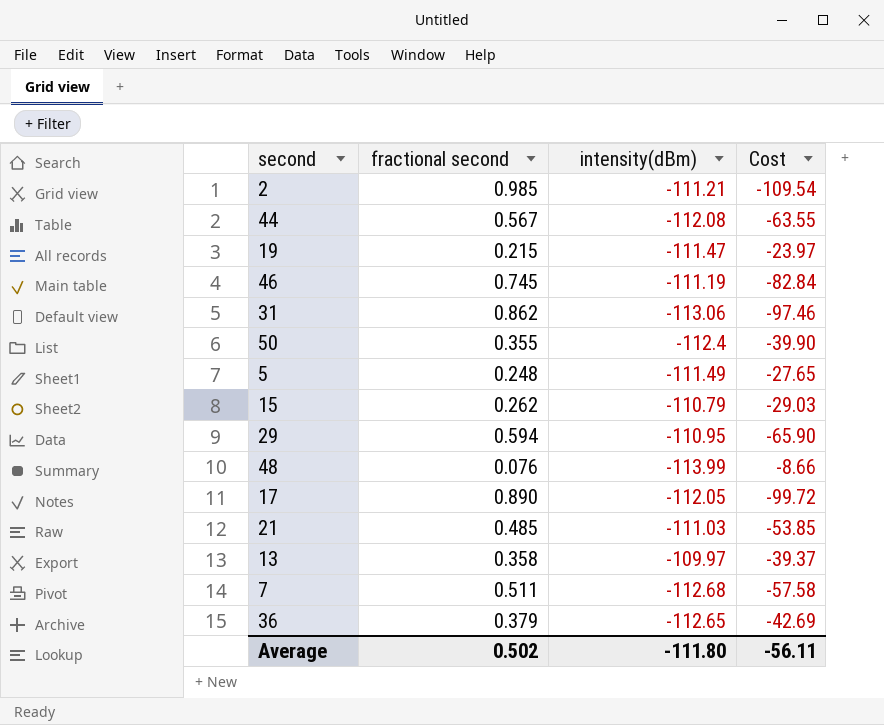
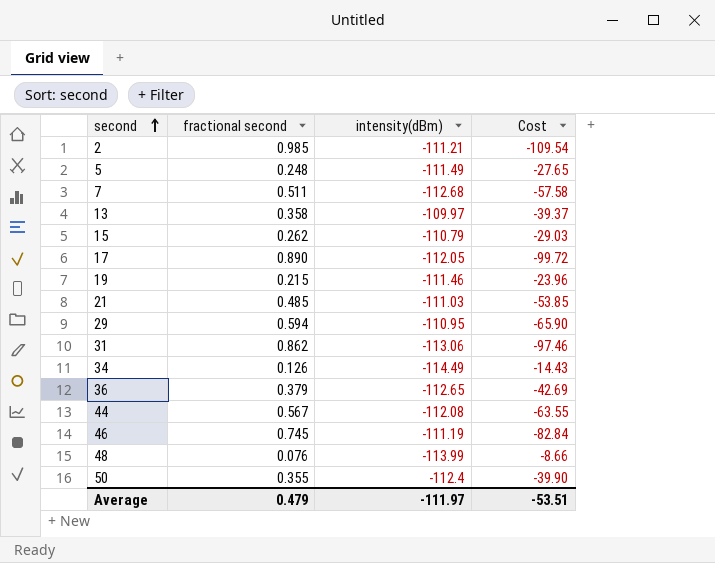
row order: none -> second ascending
19 | intensity(dBm): -111.47 -> -111.46
19 | Cost: -23.97 -> -23.96
row 34: none -> 0.126 | -114.49 | -14.43
Average | fractional second: 0.502 -> 0.479
Average | intensity(dBm): -111.80 -> -111.97
Average | Cost: -56.11 -> -53.51

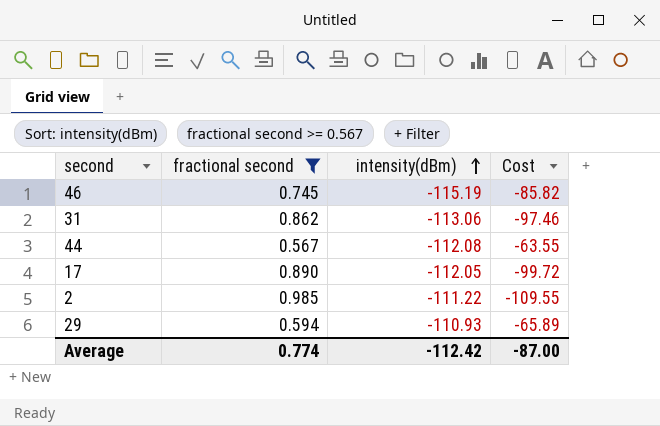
filter: none -> fractional second >= 0.567
row order: second ascending -> intensity(dBm) ascending
46 | intensity(dBm): -111.19 -> -115.19
46 | Cost: -82.84 -> -85.82
2 | intensity(dBm): -111.21 -> -111.22
2 | Cost: -109.54 -> -109.55
29 | intensity(dBm): -110.95 -> -110.93
29 | Cost: -65.90 -> -65.89
Average | fractional second: 0.479 -> 0.774
Average | intensity(dBm): -111.97 -> -112.42
Average | Cost: -53.51 -> -87.00

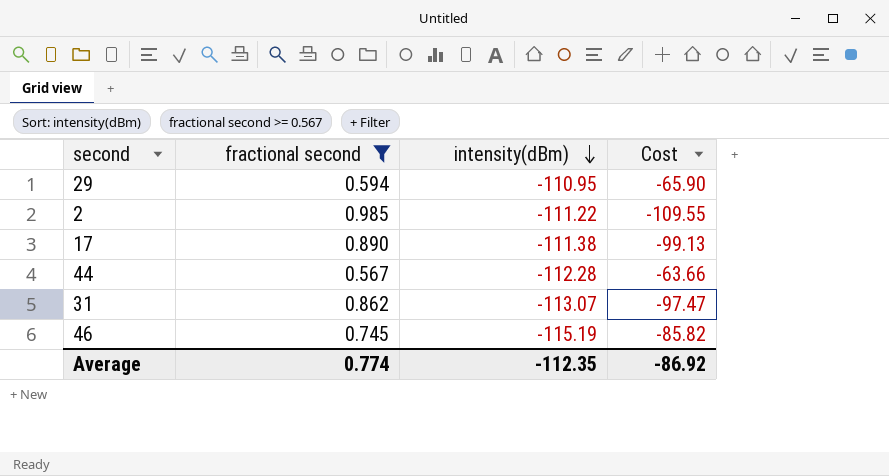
row order: intensity(dBm) ascending -> intensity(dBm) descending
29 | intensity(dBm): -110.93 -> -110.95
29 | Cost: -65.89 -> -65.90
17 | intensity(dBm): -112.05 -> -111.38
17 | Cost: -99.72 -> -99.13
44 | intensity(dBm): -112.08 -> -112.28
44 | Cost: -63.55 -> -63.66
31 | intensity(dBm): -113.06 -> -113.07
31 | Cost: -97.46 -> -97.47
Average | intensity(dBm): -112.42 -> -112.35
Average | Cost: -87.00 -> -86.92

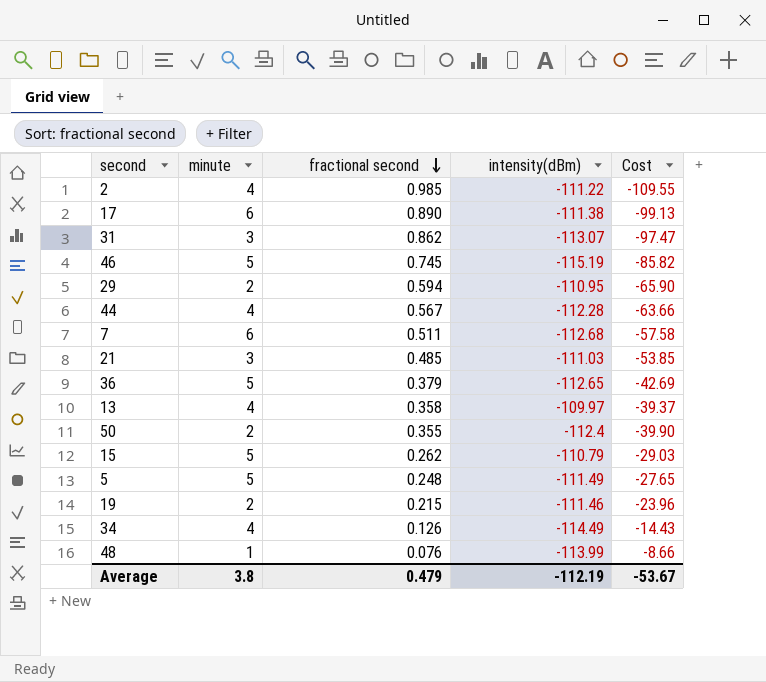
filter: fractional second >= 0.567 -> none
row order: intensity(dBm) descending -> fractional second descending
column minute | position: none -> 2
Average | fractional second: 0.774 -> 0.479
Average | intensity(dBm): -112.35 -> -112.19
Average | Cost: -86.92 -> -53.67

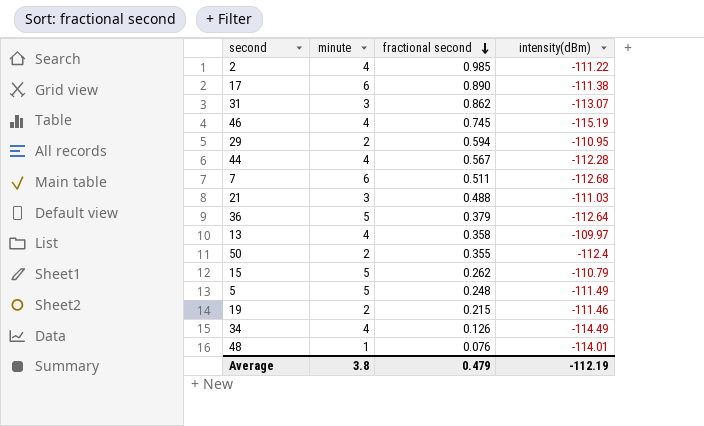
column Cost | formula: [fractional second] * [intensity(dBm)] -> none
46 | minute: 5 -> 4
21 | fractional second: 0.485 -> 0.488
36 | intensity(dBm): -112.65 -> -112.64
48 | intensity(dBm): -113.99 -> -114.01

